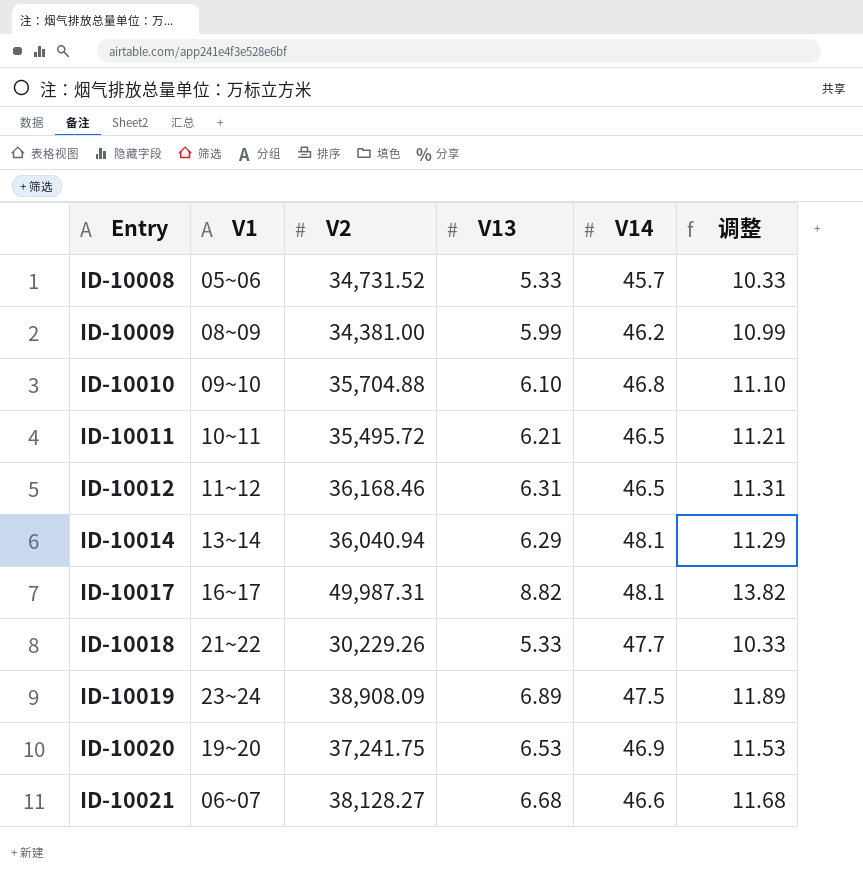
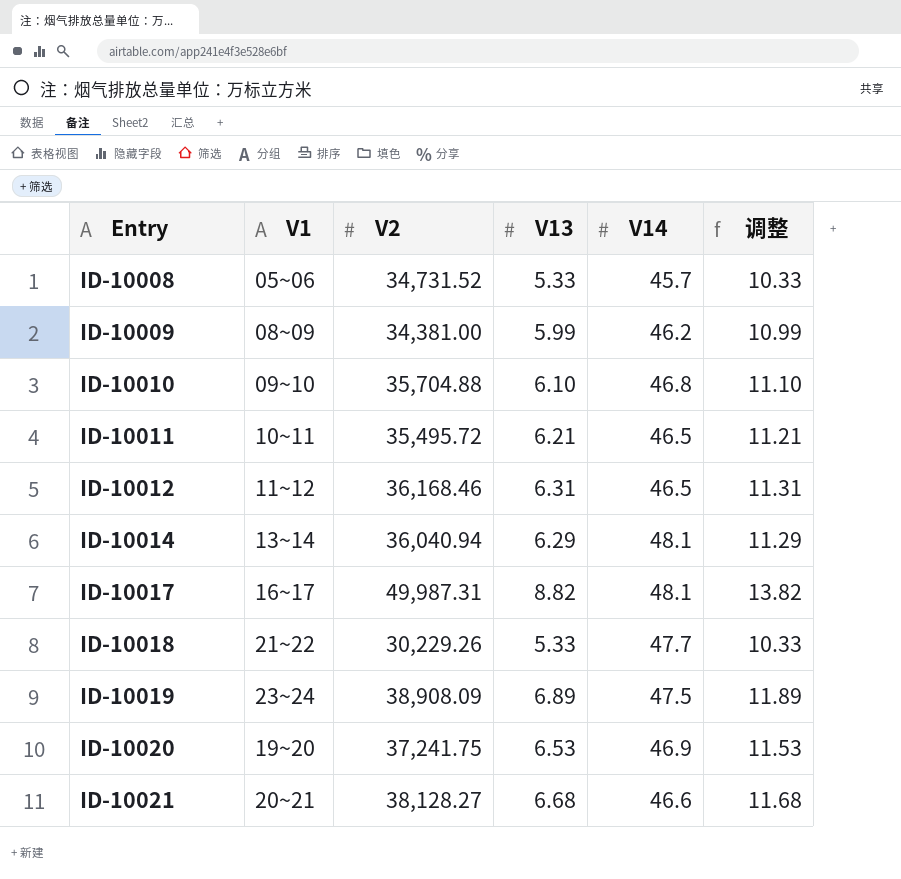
ID-10021 | V1: 06~07 -> 20~21

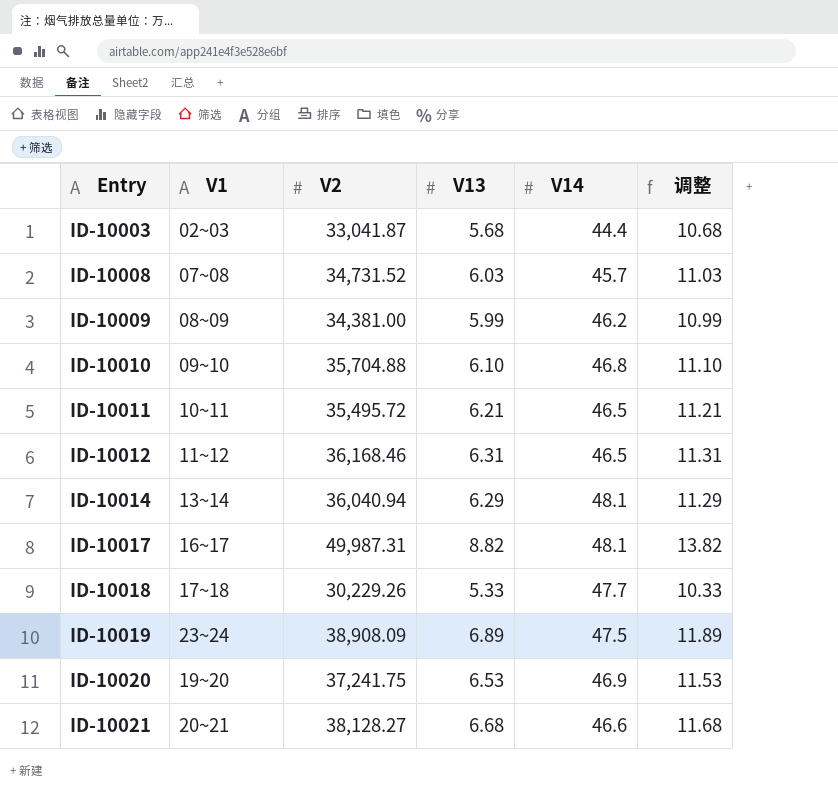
row ID-10003: none -> 02~03 | 33,041.87 | 5.68 | 44.4 | 10.68
ID-10008 | V1: 05~06 -> 07~08
ID-10008 | V13: 5.33 -> 6.03
ID-10008 | 调整: 10.33 -> 11.03
ID-10018 | V1: 21~22 -> 17~18

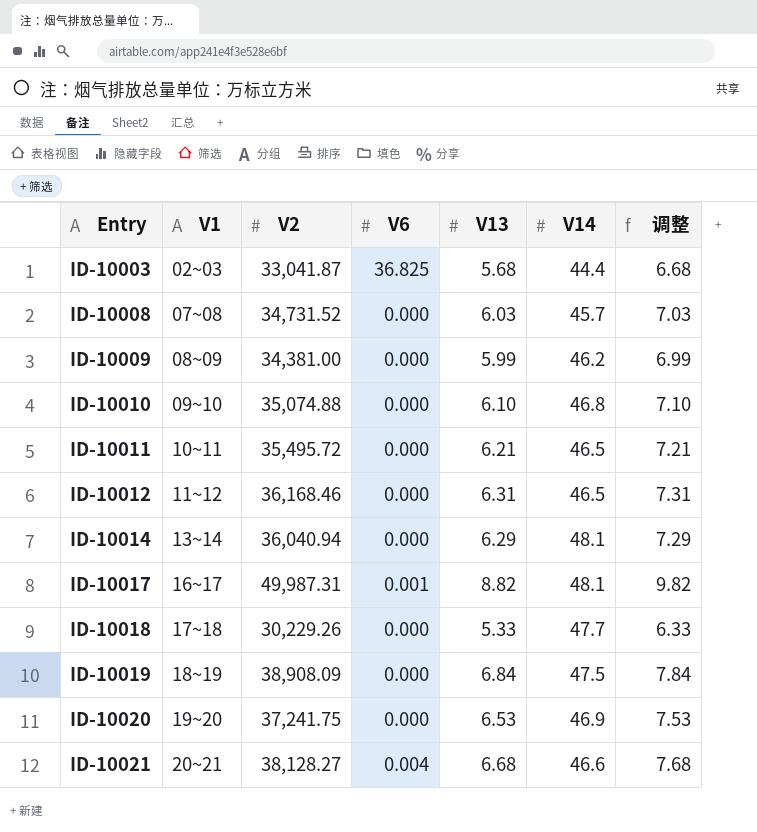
column V6 | position: none -> 4
column 调整 | formula: [V13] + 5 -> [V13] + 1
ID-10010 | V2: 35,704.88 -> 35,074.88
ID-10019 | V1: 23~24 -> 18~19
ID-10019 | V13: 6.89 -> 6.84

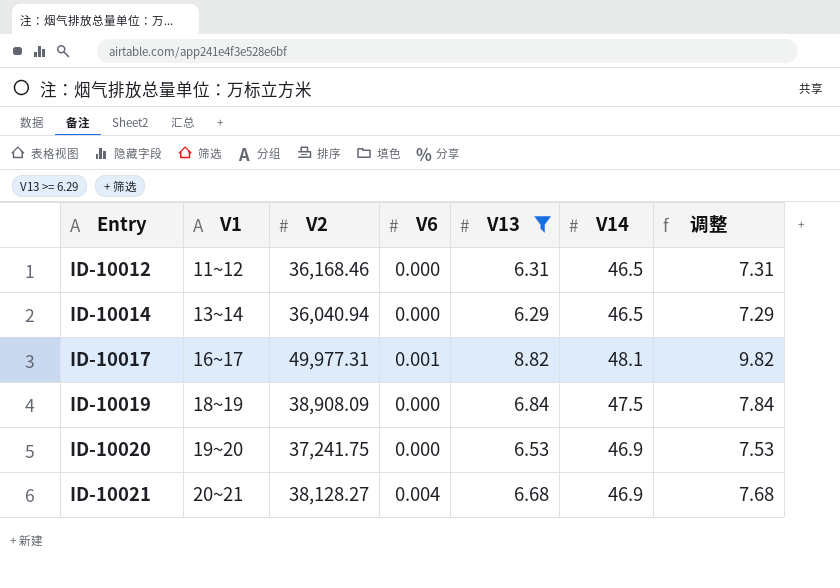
filter: none -> V13 >= 6.29
ID-10014 | V14: 48.1 -> 46.5
ID-10017 | V2: 49,987.31 -> 49,977.31
ID-10021 | V14: 46.6 -> 46.9

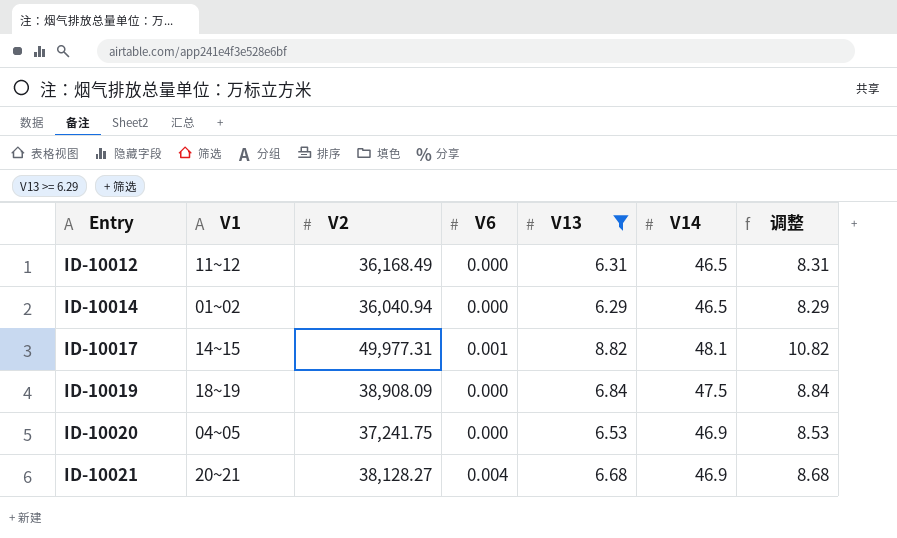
column 调整 | formula: [V13] + 1 -> [V13] + 2
ID-10012 | V2: 36,168.46 -> 36,168.49
ID-10014 | V1: 13~14 -> 01~02
ID-10017 | V1: 16~17 -> 14~15
ID-10020 | V1: 19~20 -> 04~05

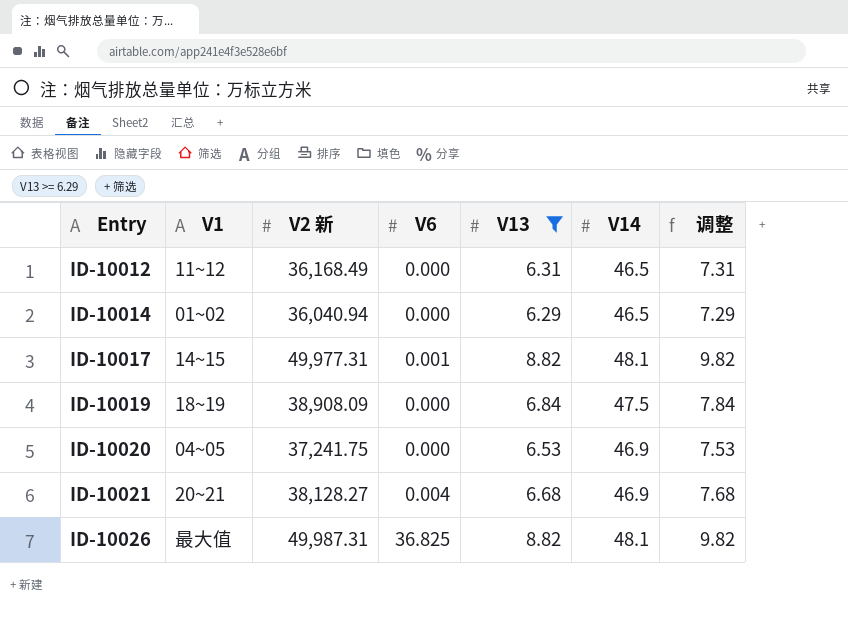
column name: V2 -> V2 新
column 调整 | formula: [V13] + 2 -> [V13] + 1
row ID-10026: none -> 最大值 | 49,987.31 | 36.825 | 8.82 | 48.1 | 9.82

